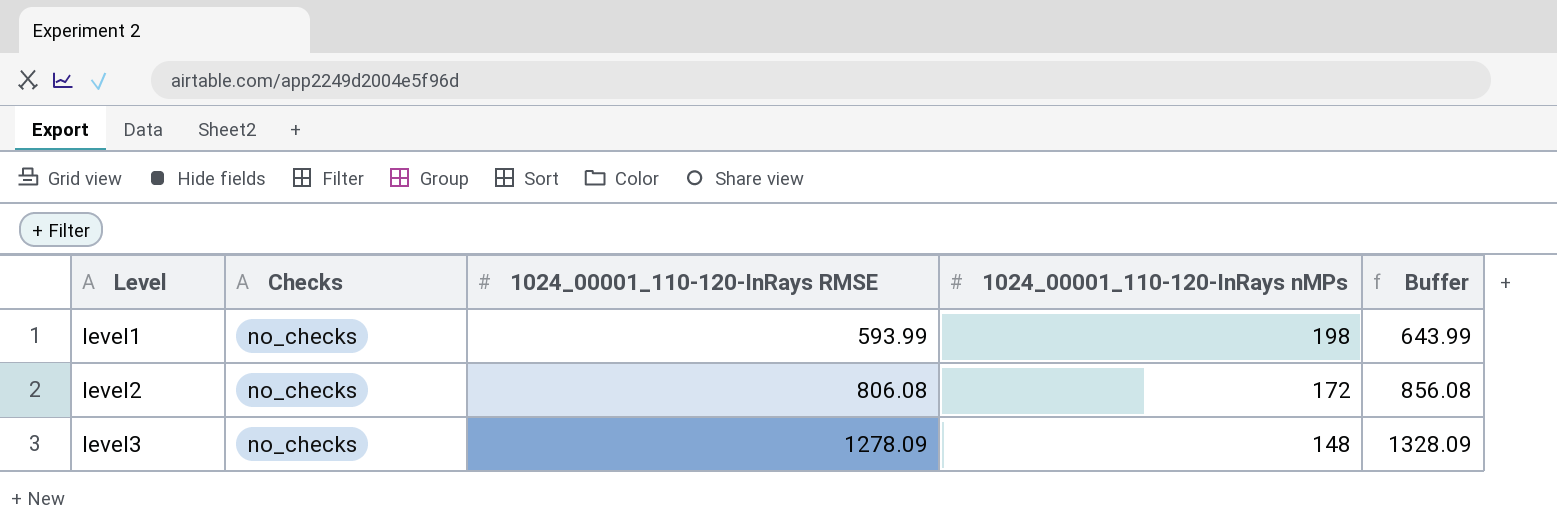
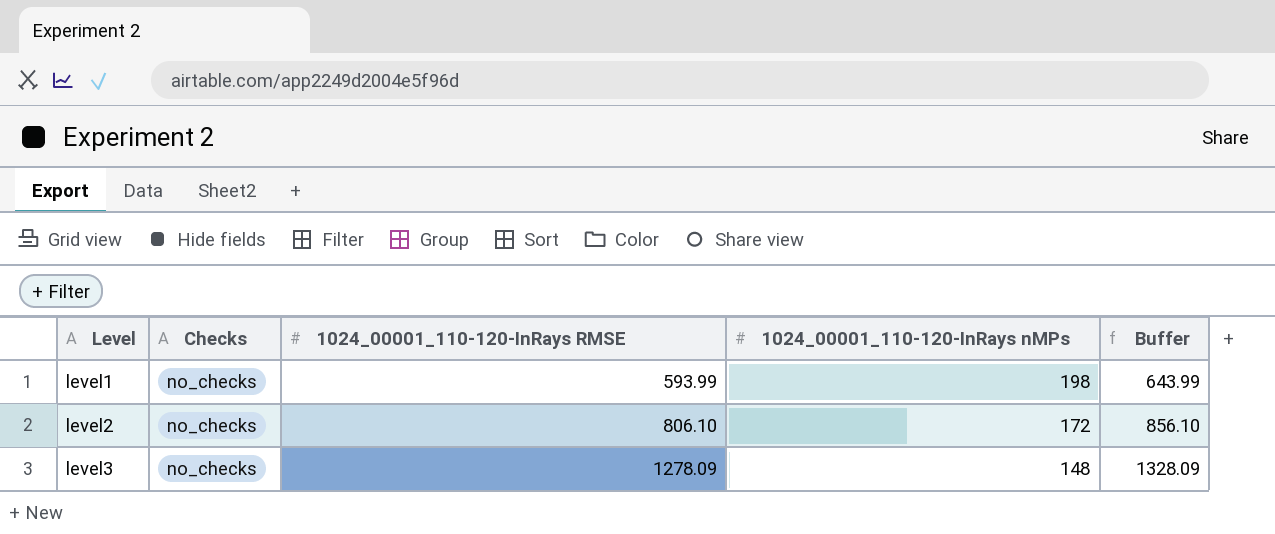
level2 | 1024_00001_110-120-InRays RMSE: 806.08 -> 806.10
level2 | Buffer: 856.08 -> 856.10

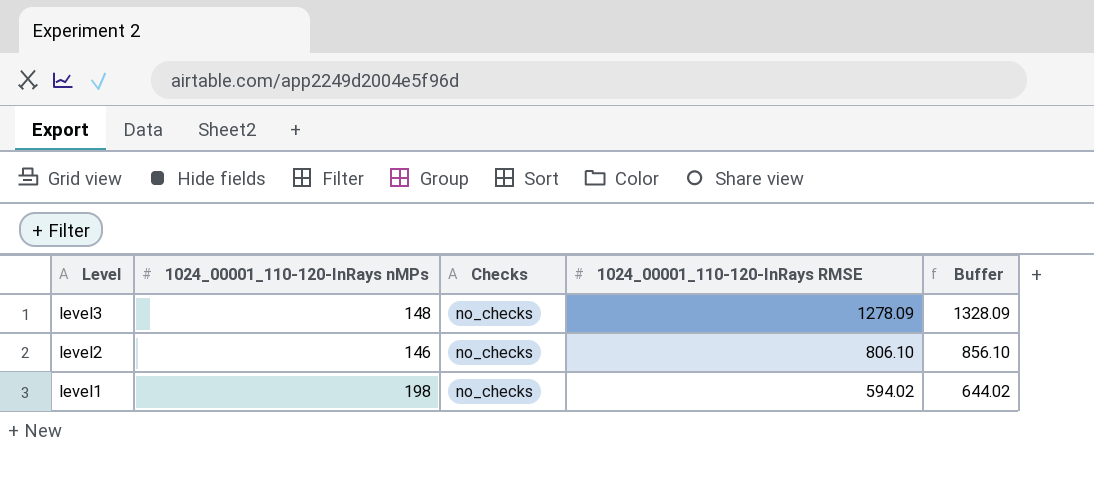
row order: Level ascending -> Level descending
column 1024_00001_110-120-InRays nMPs | position: 4 -> 2
level2 | 1024_00001_110-120-InRays nMPs: 172 -> 146
level1 | 1024_00001_110-120-InRays RMSE: 593.99 -> 594.02
level1 | Buffer: 643.99 -> 644.02

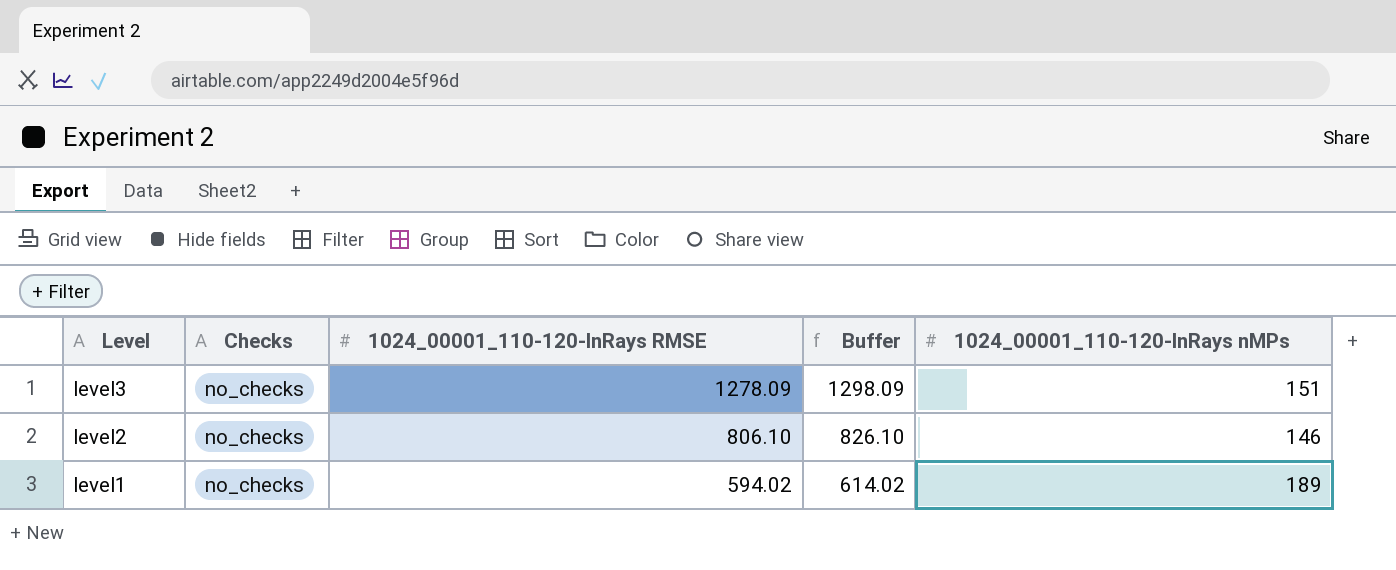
column Buffer | formula: [1024_00001_110-120-InRays RMSE] + 50 -> [1024_00001_110-120-InRays RMSE] + 20
column 1024_00001_110-120-InRays nMPs | position: 2 -> 5
level3 | 1024_00001_110-120-InRays nMPs: 148 -> 151
level1 | 1024_00001_110-120-InRays nMPs: 198 -> 189

